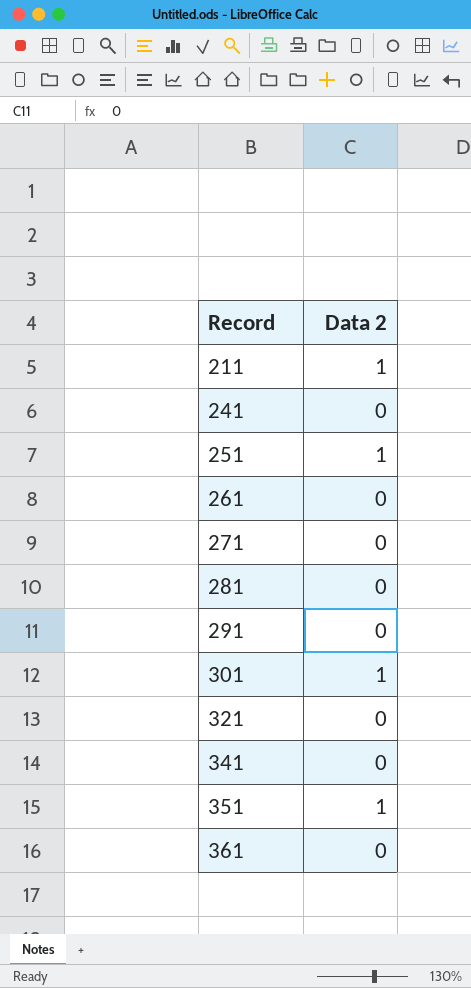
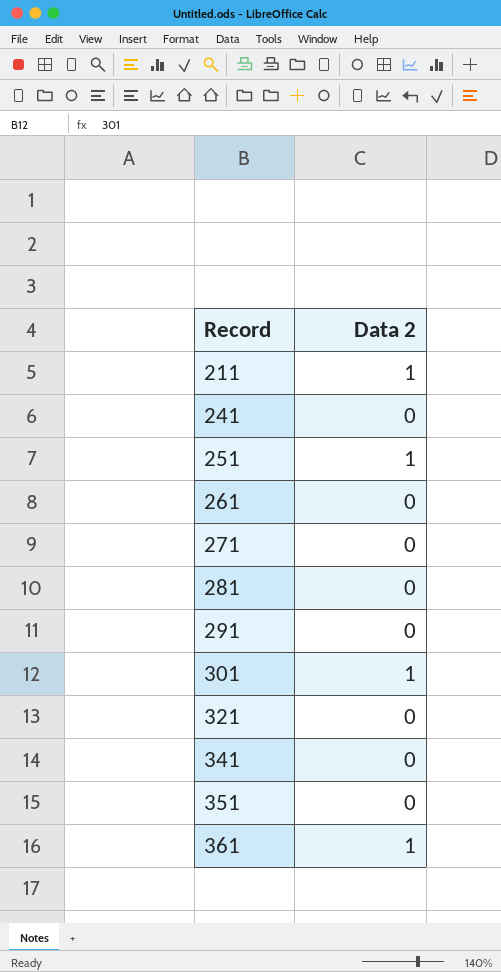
351 | Data 2: 1 -> 0
361 | Data 2: 0 -> 1

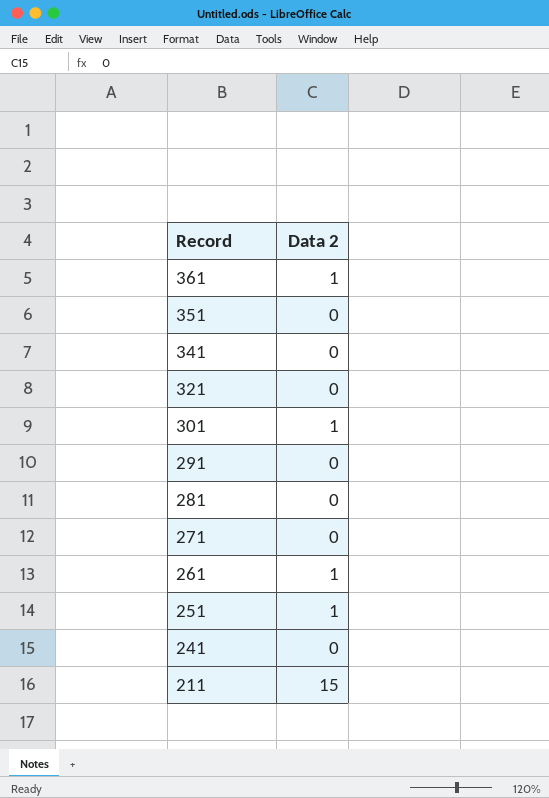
row order: Record ascending -> Record descending
261 | Data 2: 0 -> 1
211 | Data 2: 1 -> 15

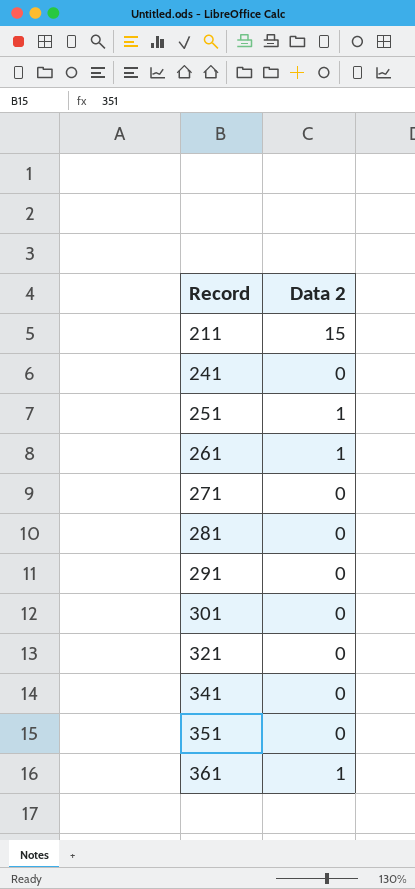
row order: Record descending -> Record ascending
301 | Data 2: 1 -> 0

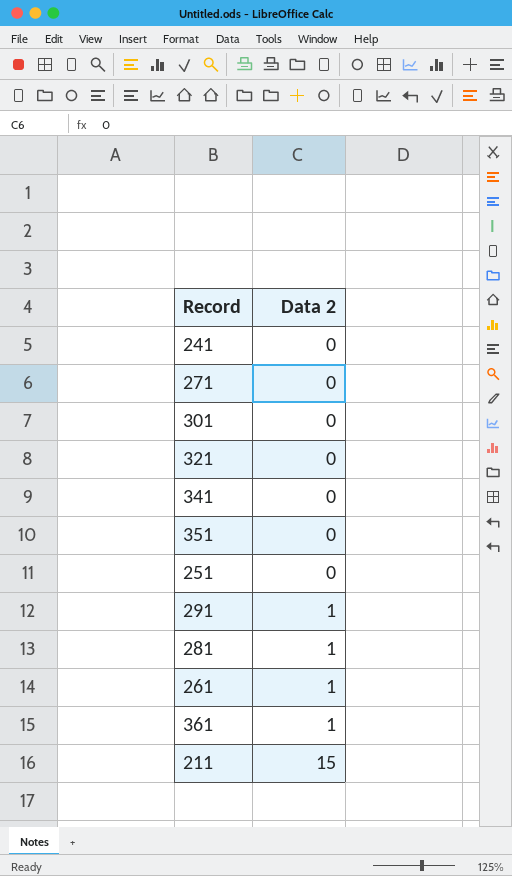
row order: Record ascending -> Data 2 ascending
251 | Data 2: 1 -> 0
291 | Data 2: 0 -> 1
281 | Data 2: 0 -> 1

